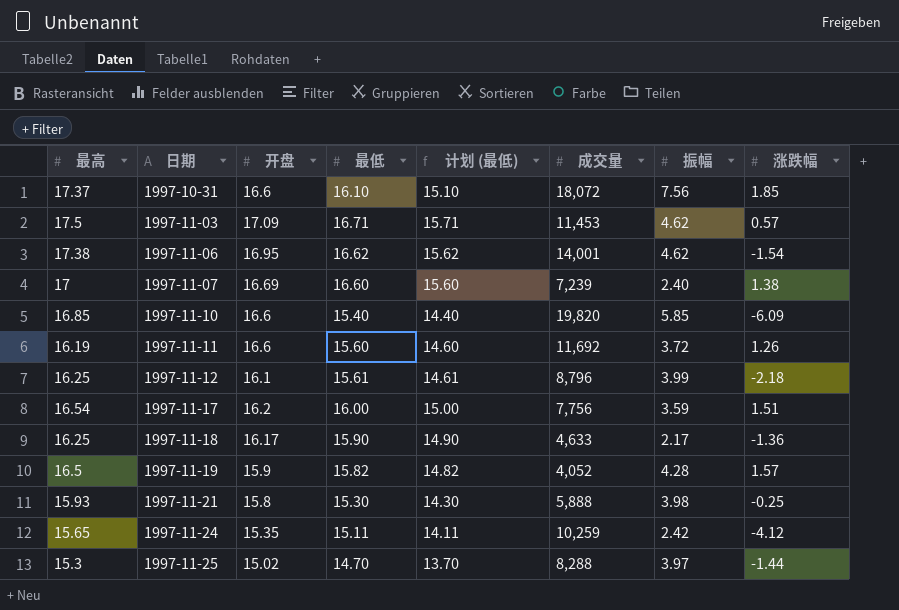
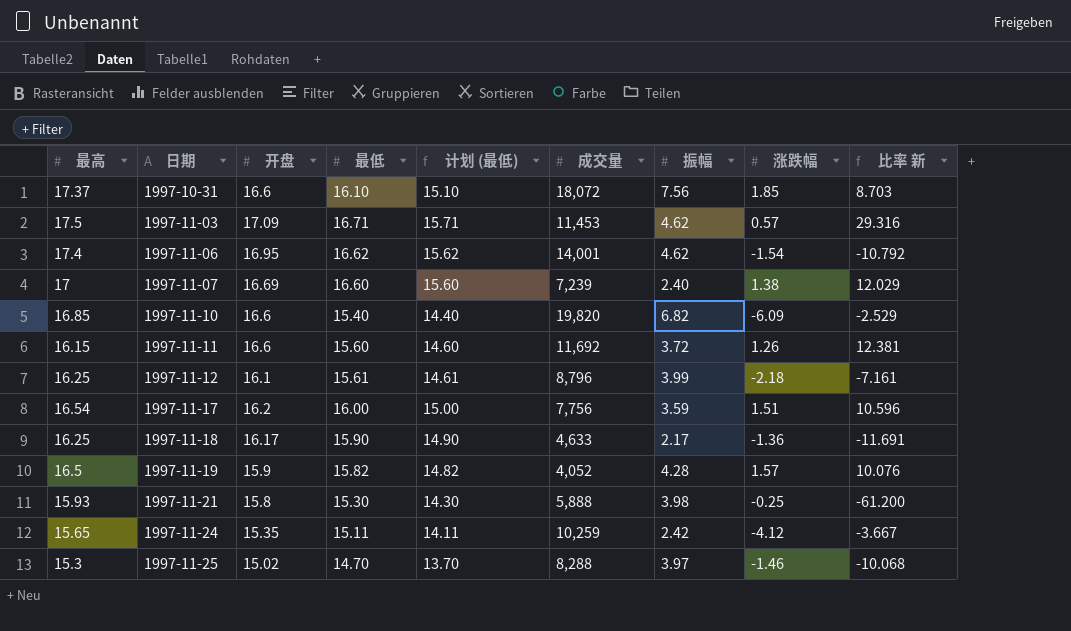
column 比率 新 | formula: none -> [最低] / [涨跌幅]
1997-11-06 | 最高: 17.38 -> 17.4
1997-11-10 | 振幅: 5.85 -> 6.82
1997-11-11 | 最高: 16.19 -> 16.15
1997-11-25 | 涨跌幅: -1.44 -> -1.46

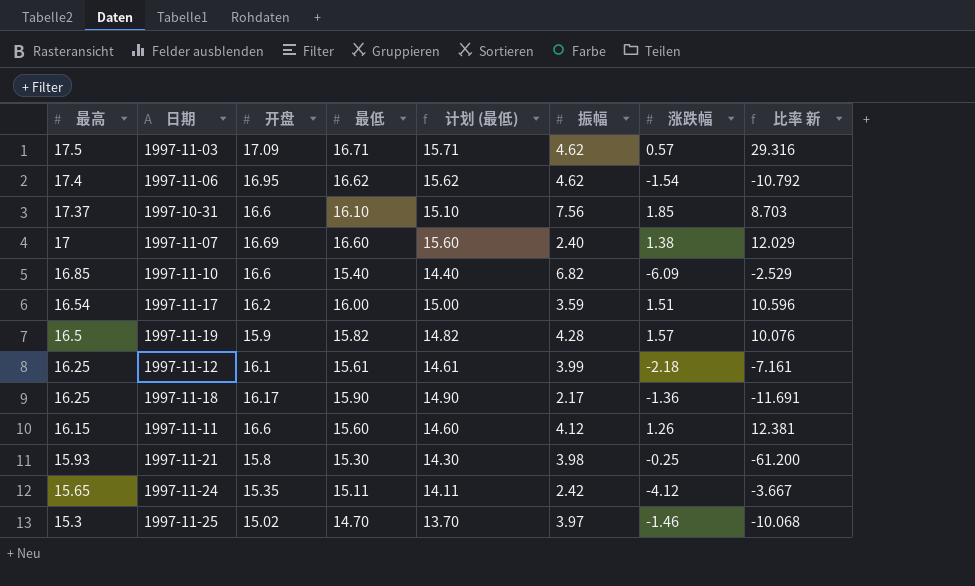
row order: 日期 ascending -> 最高 descending
column 成交量 | position: 6 -> none
1997-11-11 | 振幅: 3.72 -> 4.12

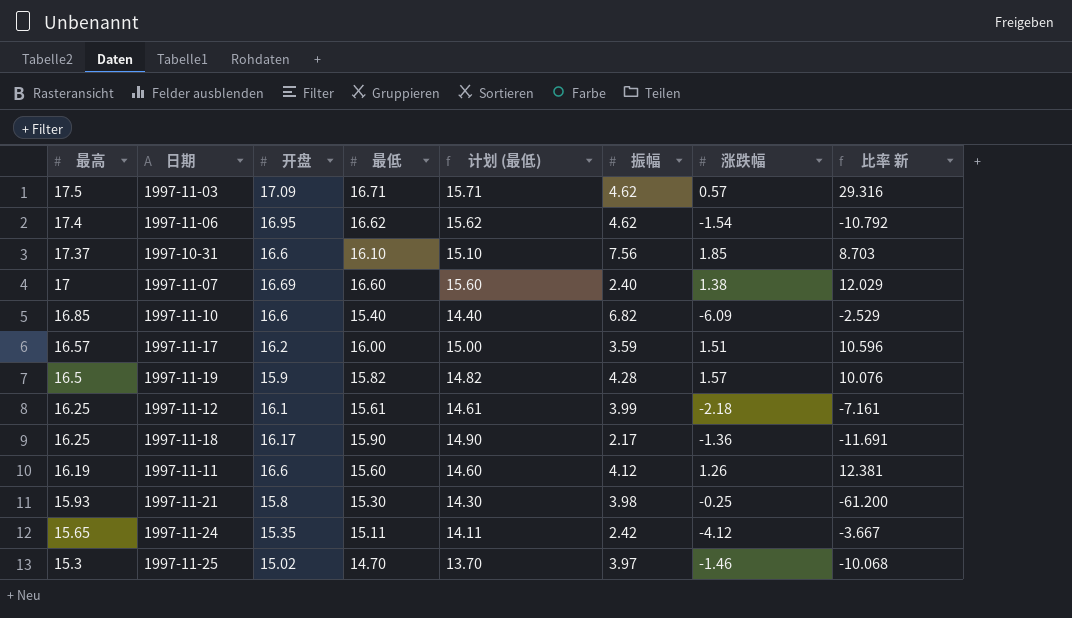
1997-11-17 | 最高: 16.54 -> 16.57
1997-11-11 | 最高: 16.15 -> 16.19

